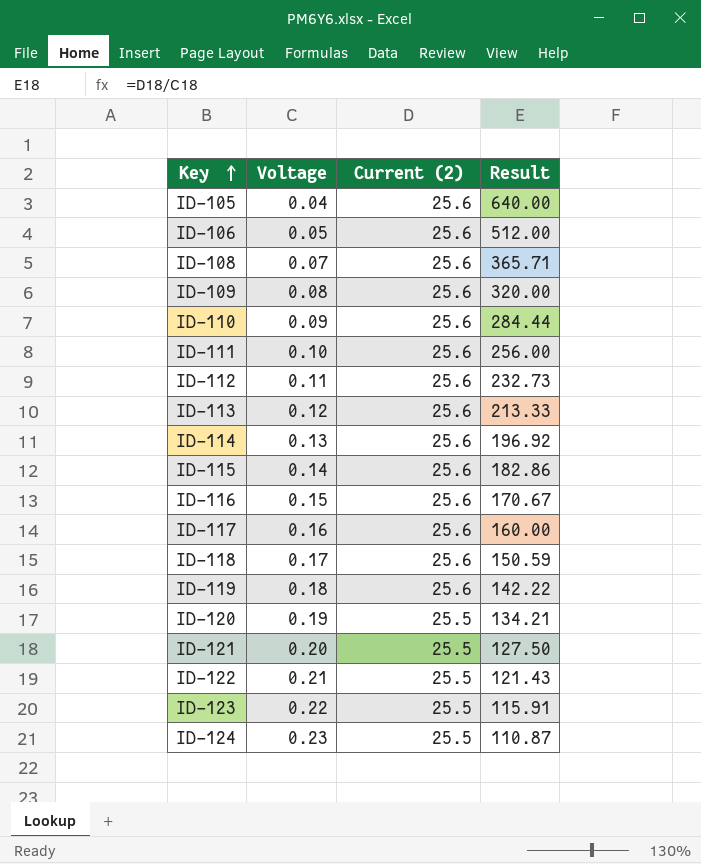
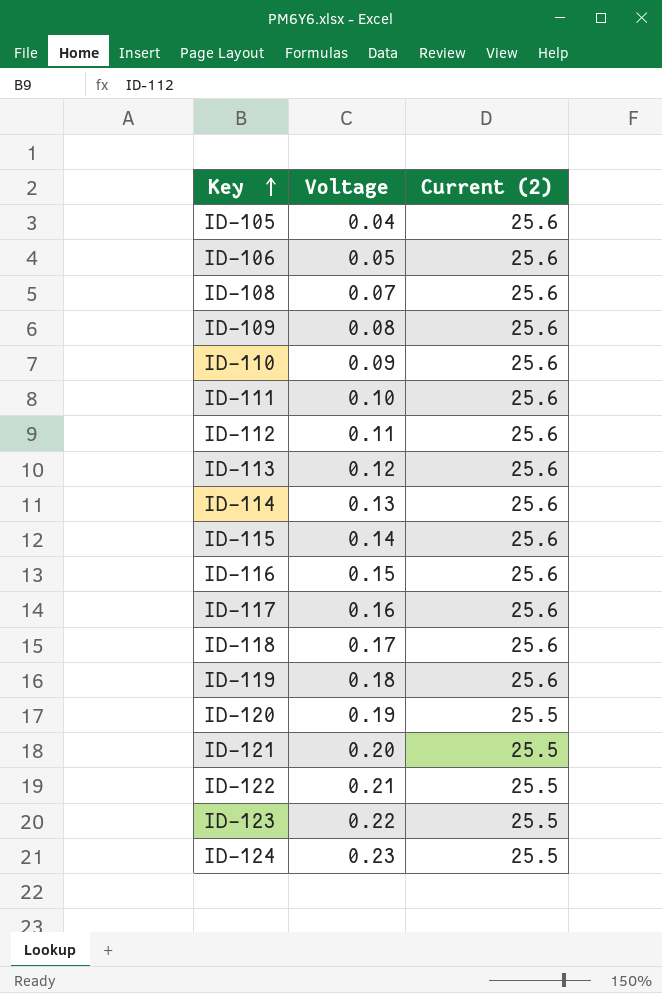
column Result | formula: [Current (2)] / [Voltage] -> none

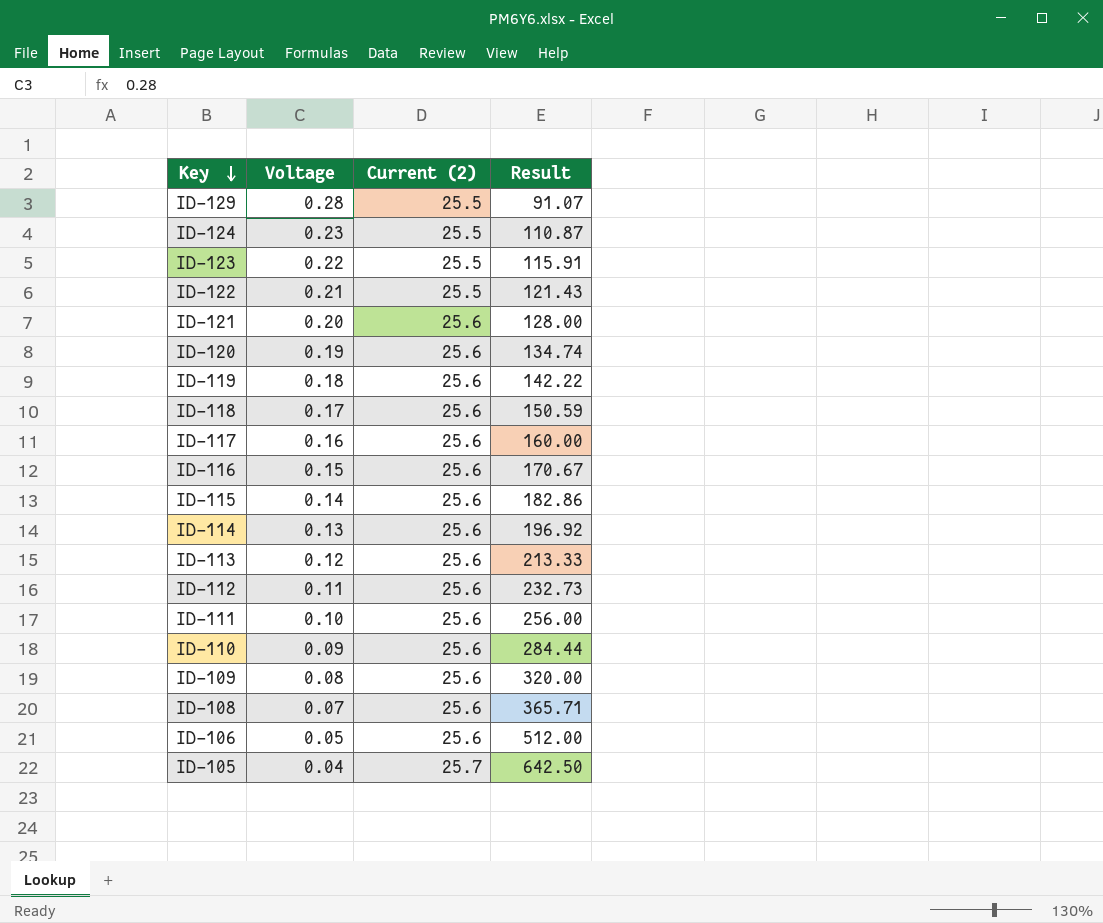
row order: Key ascending -> Key descending
column Result | formula: none -> [Current (2)] / [Voltage]
row ID-129: none -> 0.28 | 25.5 | 91.07
ID-121 | Current (2): 25.5 -> 25.6
ID-120 | Current (2): 25.5 -> 25.6
ID-105 | Current (2): 25.6 -> 25.7

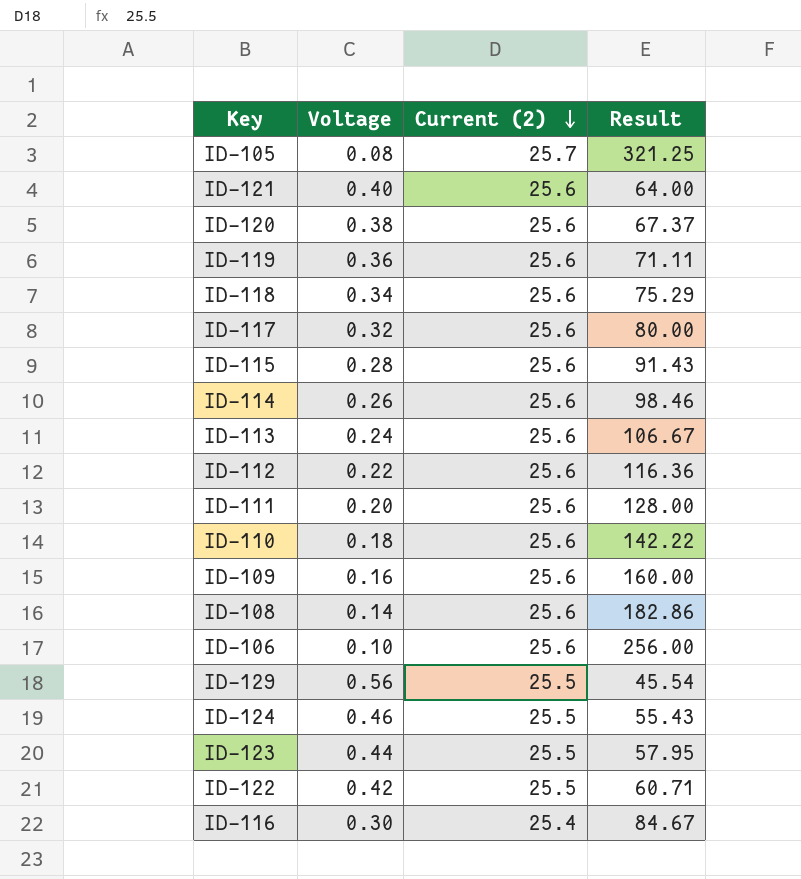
row order: Key descending -> Current (2) descending
ID-105 | Voltage: 0.04 -> 0.08
ID-105 | Result: 642.50 -> 321.25
ID-121 | Voltage: 0.20 -> 0.40
ID-121 | Result: 128.00 -> 64.00
ID-120 | Voltage: 0.19 -> 0.38
ID-120 | Result: 134.74 -> 67.37
ID-119 | Voltage: 0.18 -> 0.36
ID-119 | Result: 142.22 -> 71.11
ID-118 | Voltage: 0.17 -> 0.34
ID-118 | Result: 150.59 -> 75.29
ID-117 | Voltage: 0.16 -> 0.32
ID-117 | Result: 160.00 -> 80.00
ID-115 | Voltage: 0.14 -> 0.28
ID-115 | Result: 182.86 -> 91.43
ID-114 | Voltage: 0.13 -> 0.26
ID-114 | Result: 196.92 -> 98.46
ID-113 | Voltage: 0.12 -> 0.24
ID-113 | Result: 213.33 -> 106.67
ID-112 | Voltage: 0.11 -> 0.22
ID-112 | Result: 232.73 -> 116.36
ID-111 | Voltage: 0.10 -> 0.20
ID-111 | Result: 256.00 -> 128.00
ID-110 | Voltage: 0.09 -> 0.18
ID-110 | Result: 284.44 -> 142.22
ID-109 | Voltage: 0.08 -> 0.16
ID-109 | Result: 320.00 -> 160.00
ID-108 | Voltage: 0.07 -> 0.14
ID-108 | Result: 365.71 -> 182.86
ID-106 | Voltage: 0.05 -> 0.10
ID-106 | Result: 512.00 -> 256.00
ID-129 | Voltage: 0.28 -> 0.56
ID-129 | Result: 91.07 -> 45.54
ID-124 | Voltage: 0.23 -> 0.46
ID-124 | Result: 110.87 -> 55.43
ID-123 | Voltage: 0.22 -> 0.44
ID-123 | Result: 115.91 -> 57.95
ID-122 | Voltage: 0.21 -> 0.42
ID-122 | Result: 121.43 -> 60.71
ID-116 | Voltage: 0.15 -> 0.30
ID-116 | Current (2): 25.6 -> 25.4
ID-116 | Result: 170.67 -> 84.67

